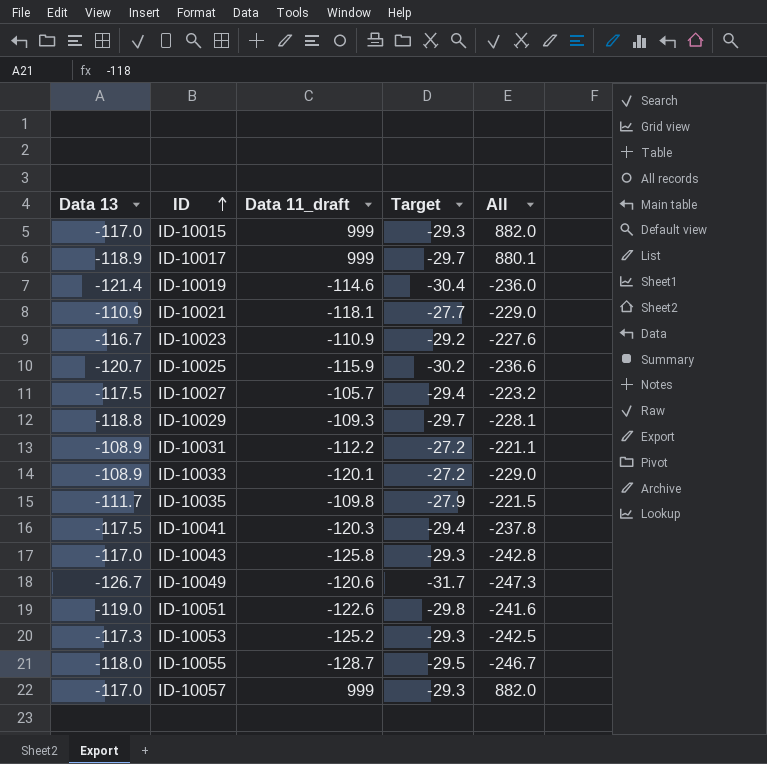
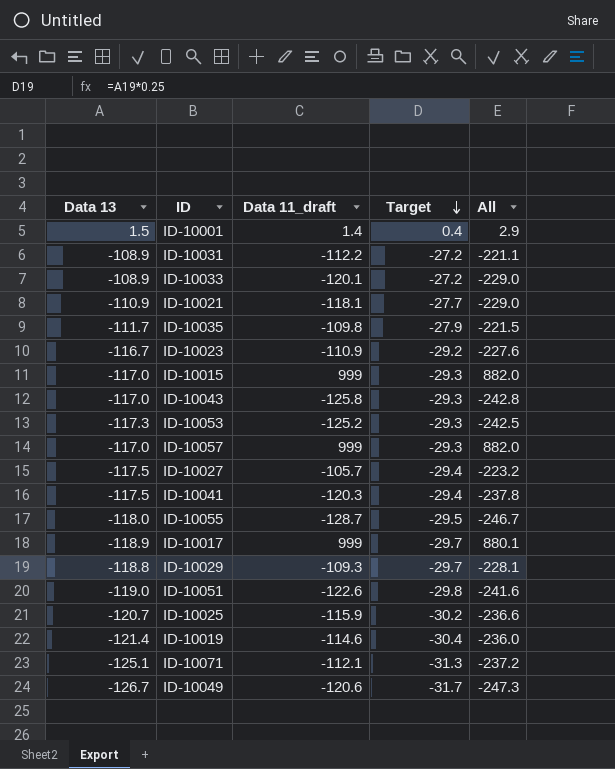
row order: ID ascending -> Target descending
row ID-10001: none -> 1.5 | 1.4 | 0.4 | 2.9
row ID-10071: none -> -125.1 | -112.1 | -31.3 | -237.2

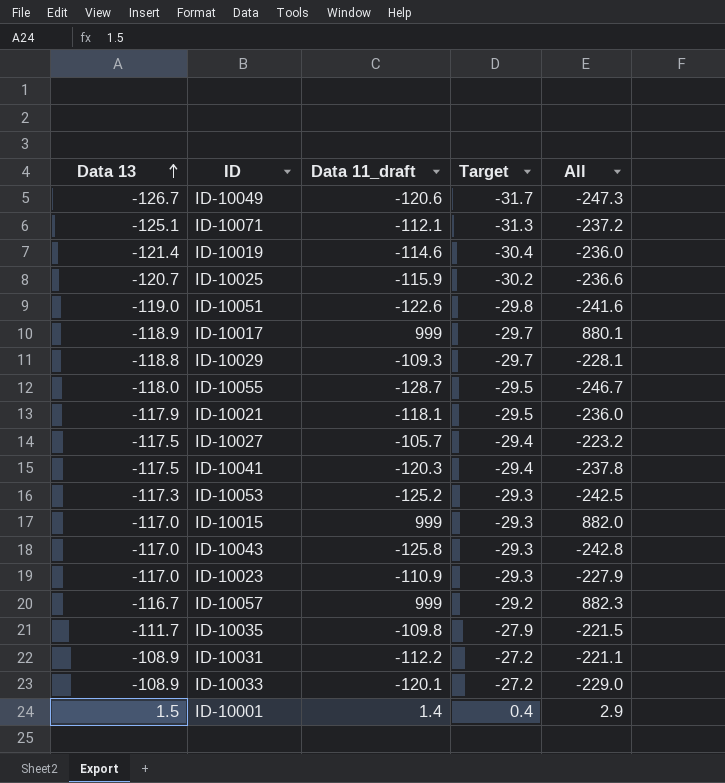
row order: Target descending -> Data 13 ascending
ID-10021 | Data 13: -110.9 -> -117.9
ID-10021 | Target: -27.7 -> -29.5
ID-10021 | All: -229.0 -> -236.0
ID-10023 | Data 13: -116.7 -> -117.0
ID-10023 | Target: -29.2 -> -29.3
ID-10023 | All: -227.6 -> -227.9
ID-10057 | Data 13: -117.0 -> -116.7
ID-10057 | Target: -29.3 -> -29.2
ID-10057 | All: 882.0 -> 882.3

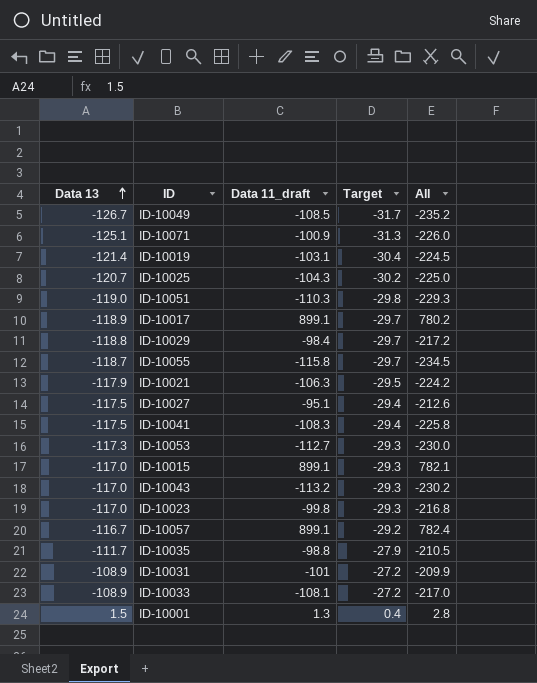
ID-10049 | Data 11_draft: -120.6 -> -108.5
ID-10049 | All: -247.3 -> -235.2
ID-10071 | Data 11_draft: -112.1 -> -100.9
ID-10071 | All: -237.2 -> -226.0
ID-10019 | Data 11_draft: -114.6 -> -103.1
ID-10019 | All: -236.0 -> -224.5
ID-10025 | Data 11_draft: -115.9 -> -104.3
ID-10025 | All: -236.6 -> -225.0
ID-10051 | Data 11_draft: -122.6 -> -110.3
ID-10051 | All: -241.6 -> -229.3
ID-10017 | Data 11_draft: 999 -> 899.1
ID-10017 | All: 880.1 -> 780.2
ID-10029 | Data 11_draft: -109.3 -> -98.4
ID-10029 | All: -228.1 -> -217.2
ID-10055 | Data 13: -118.0 -> -118.7
ID-10055 | Data 11_draft: -128.7 -> -115.8
ID-10055 | Target: -29.5 -> -29.7
ID-10055 | All: -246.7 -> -234.5
ID-10021 | Data 11_draft: -118.1 -> -106.3
ID-10021 | All: -236.0 -> -224.2
ID-10027 | Data 11_draft: -105.7 -> -95.1
ID-10027 | All: -223.2 -> -212.6
ID-10041 | Data 11_draft: -120.3 -> -108.3
ID-10041 | All: -237.8 -> -225.8
ID-10053 | Data 11_draft: -125.2 -> -112.7
ID-10053 | All: -242.5 -> -230.0
ID-10015 | Data 11_draft: 999 -> 899.1
ID-10015 | All: 882.0 -> 782.1
ID-10043 | Data 11_draft: -125.8 -> -113.2
ID-10043 | All: -242.8 -> -230.2
ID-10023 | Data 11_draft: -110.9 -> -99.8
ID-10023 | All: -227.9 -> -216.8
ID-10057 | Data 11_draft: 999 -> 899.1
ID-10057 | All: 882.3 -> 782.4
ID-10035 | Data 11_draft: -109.8 -> -98.8
ID-10035 | All: -221.5 -> -210.5
ID-10031 | Data 11_draft: -112.2 -> -101
ID-10031 | All: -221.1 -> -209.9
ID-10033 | Data 11_draft: -120.1 -> -108.1
ID-10033 | All: -229.0 -> -217.0
ID-10001 | Data 11_draft: 1.4 -> 1.3
ID-10001 | All: 2.9 -> 2.8

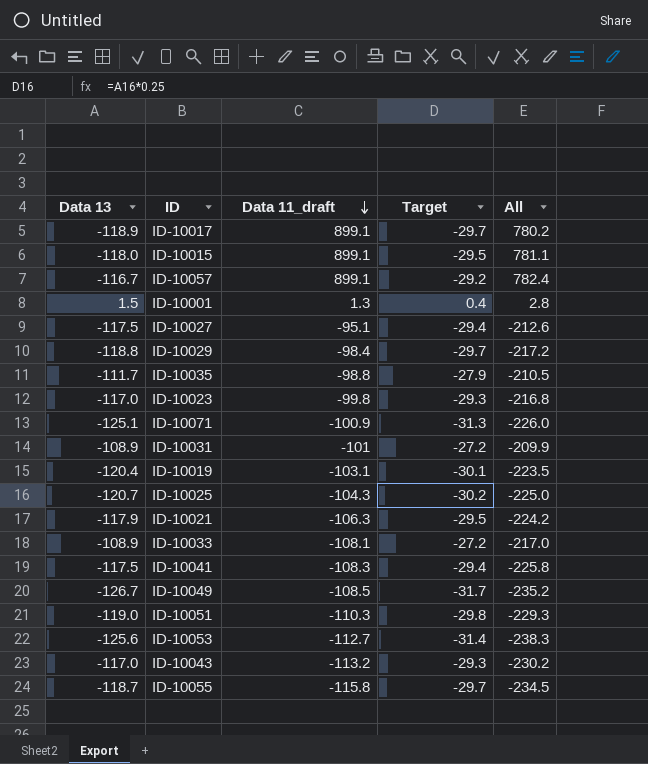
row order: Data 13 ascending -> Data 11_draft descending
ID-10015 | Data 13: -117.0 -> -118.0
ID-10015 | Target: -29.3 -> -29.5
ID-10015 | All: 782.1 -> 781.1
ID-10019 | Data 13: -121.4 -> -120.4
ID-10019 | Target: -30.4 -> -30.1
ID-10019 | All: -224.5 -> -223.5
ID-10053 | Data 13: -117.3 -> -125.6
ID-10053 | Target: -29.3 -> -31.4
ID-10053 | All: -230.0 -> -238.3

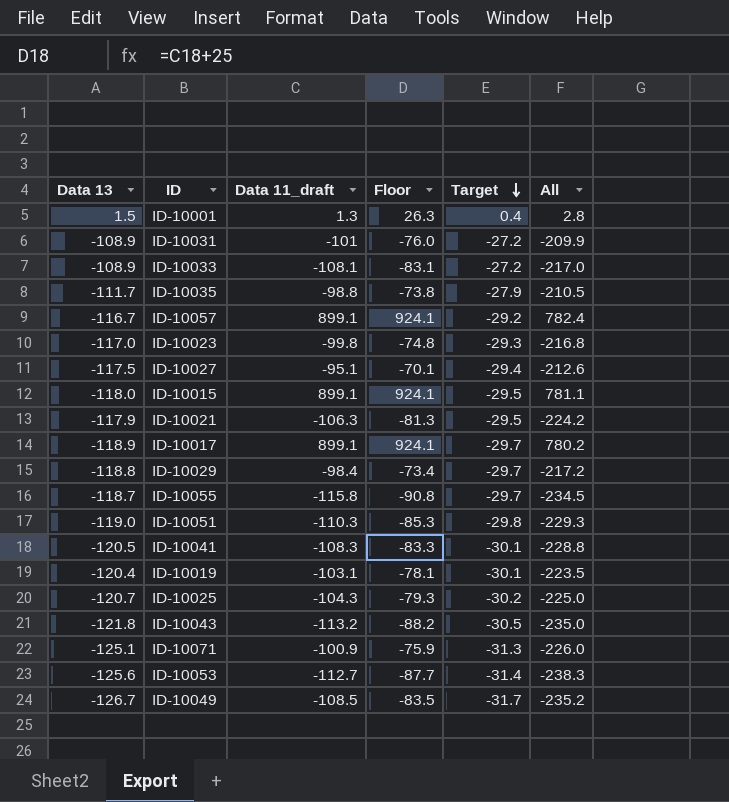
row order: Data 11_draft descending -> Target descending
column Floor | formula: none -> [Data 11_draft] + 25
ID-10041 | Data 13: -117.5 -> -120.5
ID-10041 | Target: -29.4 -> -30.1
ID-10041 | All: -225.8 -> -228.8
ID-10043 | Data 13: -117.0 -> -121.8
ID-10043 | Target: -29.3 -> -30.5
ID-10043 | All: -230.2 -> -235.0

